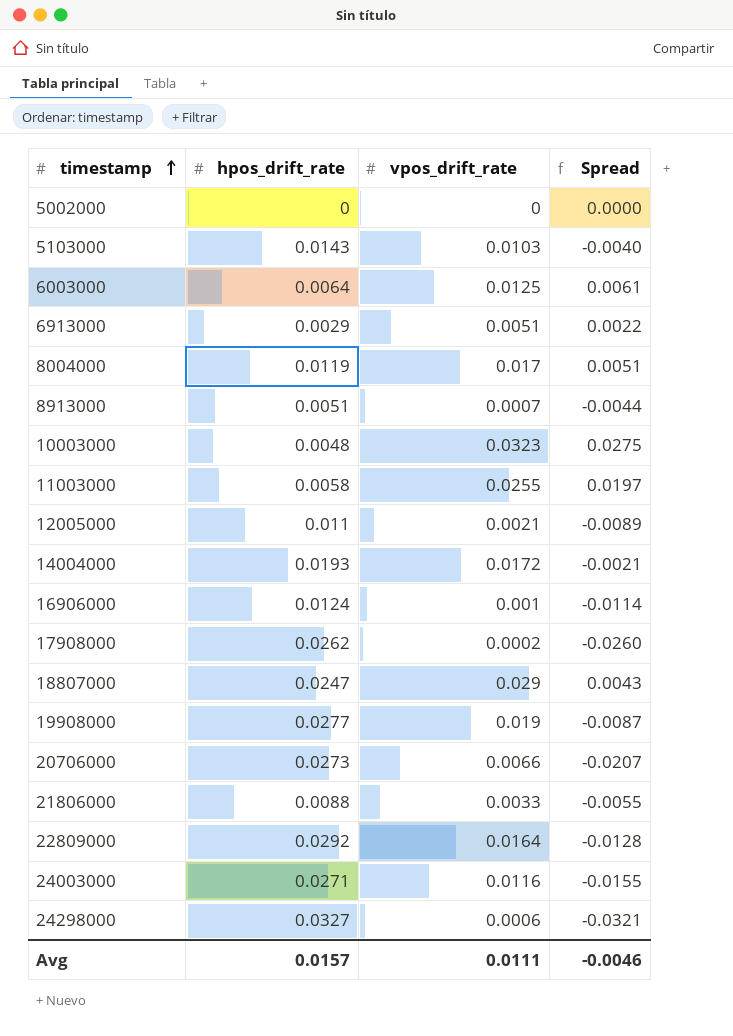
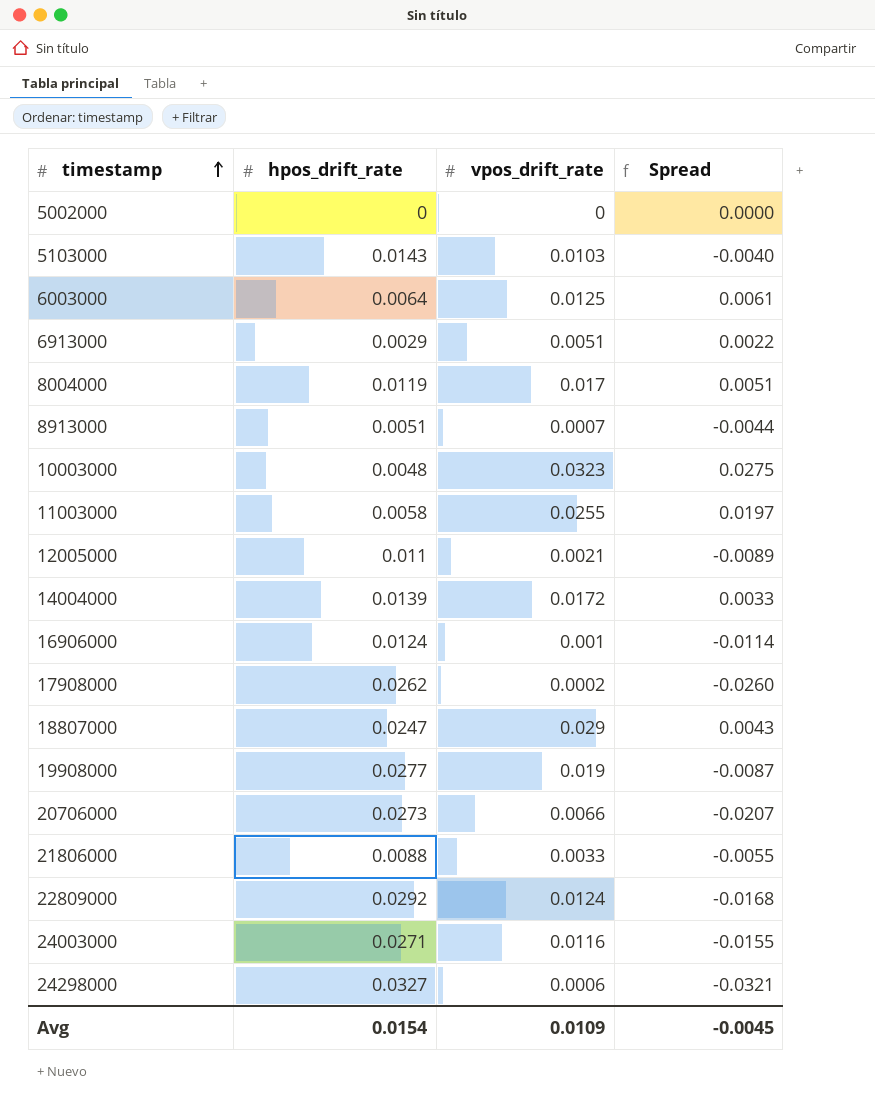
14004000 | hpos_drift_rate: 0.0193 -> 0.0139
14004000 | Spread: -0.0021 -> 0.0033
22809000 | vpos_drift_rate: 0.0164 -> 0.0124
22809000 | Spread: -0.0128 -> -0.0168
Avg | hpos_drift_rate: 0.0157 -> 0.0154
Avg | vpos_drift_rate: 0.0111 -> 0.0109
Avg | Spread: -0.0046 -> -0.0045

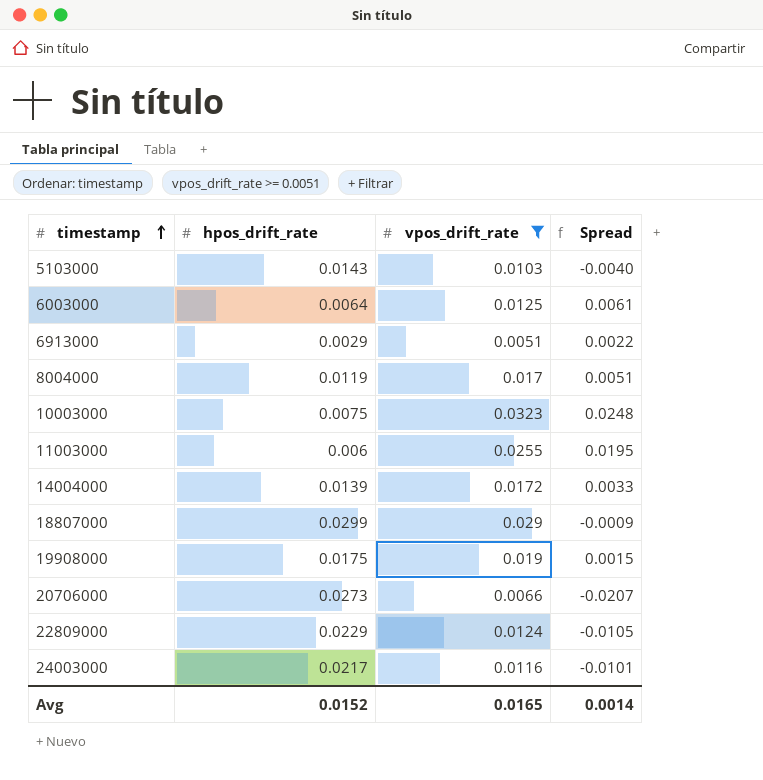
filter: none -> vpos_drift_rate >= 0.0051
10003000 | hpos_drift_rate: 0.0048 -> 0.0075
10003000 | Spread: 0.0275 -> 0.0248
11003000 | hpos_drift_rate: 0.0058 -> 0.006
11003000 | Spread: 0.0197 -> 0.0195
18807000 | hpos_drift_rate: 0.0247 -> 0.0299
18807000 | Spread: 0.0043 -> -0.0009
19908000 | hpos_drift_rate: 0.0277 -> 0.0175
19908000 | Spread: -0.0087 -> 0.0015
22809000 | hpos_drift_rate: 0.0292 -> 0.0229
22809000 | Spread: -0.0168 -> -0.0105
24003000 | hpos_drift_rate: 0.0271 -> 0.0217
24003000 | Spread: -0.0155 -> -0.0101
Avg | hpos_drift_rate: 0.0154 -> 0.0152
Avg | vpos_drift_rate: 0.0109 -> 0.0165
Avg | Spread: -0.0045 -> 0.0014

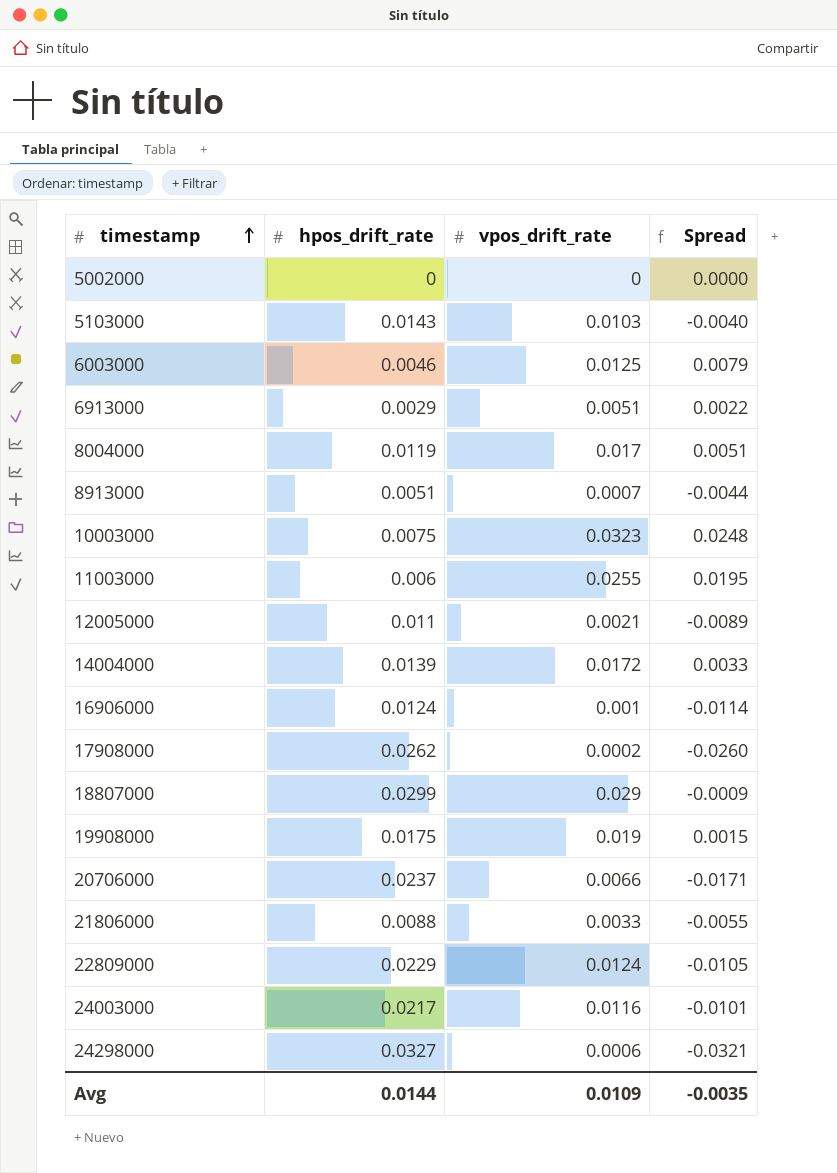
filter: vpos_drift_rate >= 0.0051 -> none
6003000 | hpos_drift_rate: 0.0064 -> 0.0046
6003000 | Spread: 0.0061 -> 0.0079
20706000 | hpos_drift_rate: 0.0273 -> 0.0237
20706000 | Spread: -0.0207 -> -0.0171
Avg | hpos_drift_rate: 0.0152 -> 0.0144
Avg | vpos_drift_rate: 0.0165 -> 0.0109
Avg | Spread: 0.0014 -> -0.0035

